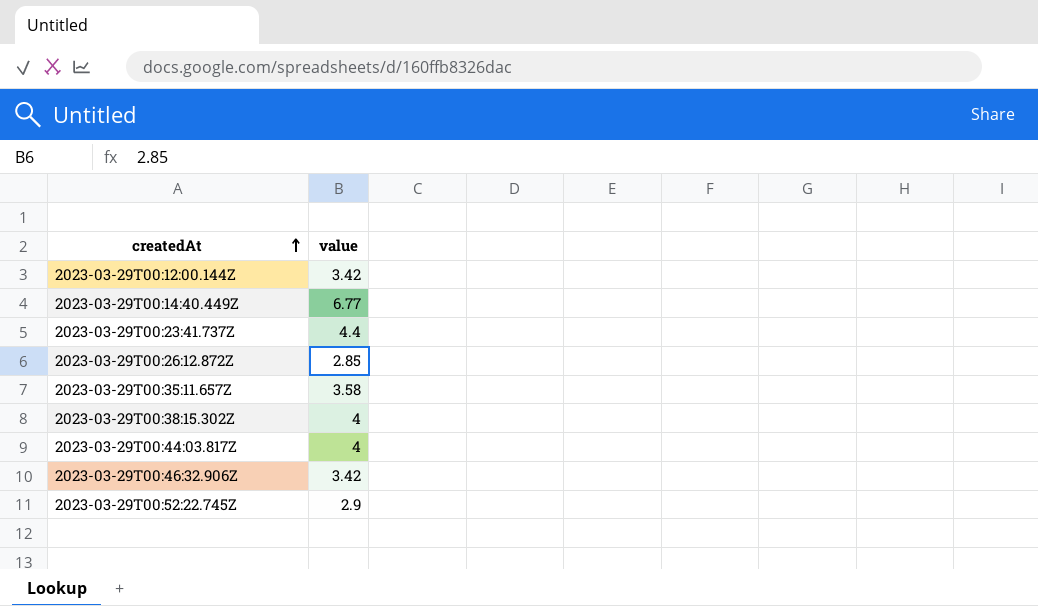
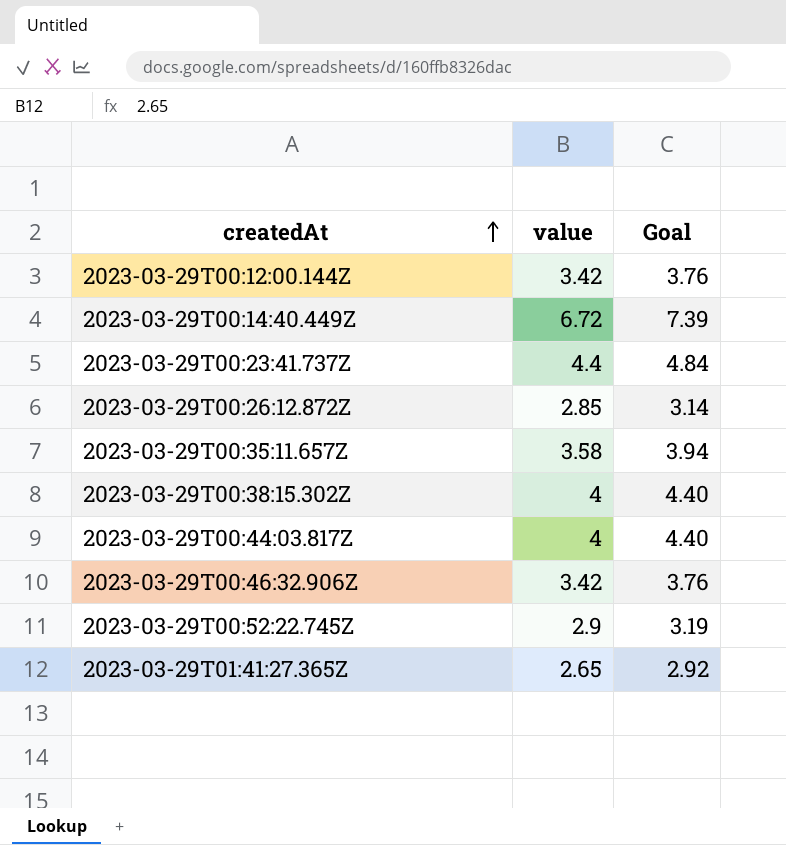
column Goal | formula: none -> [value] * 1.1
2023-03-29T00:14:40.449Z | value: 6.77 -> 6.72
row 2023-03-29T01:41:27.365Z: none -> 2.65 | 2.92

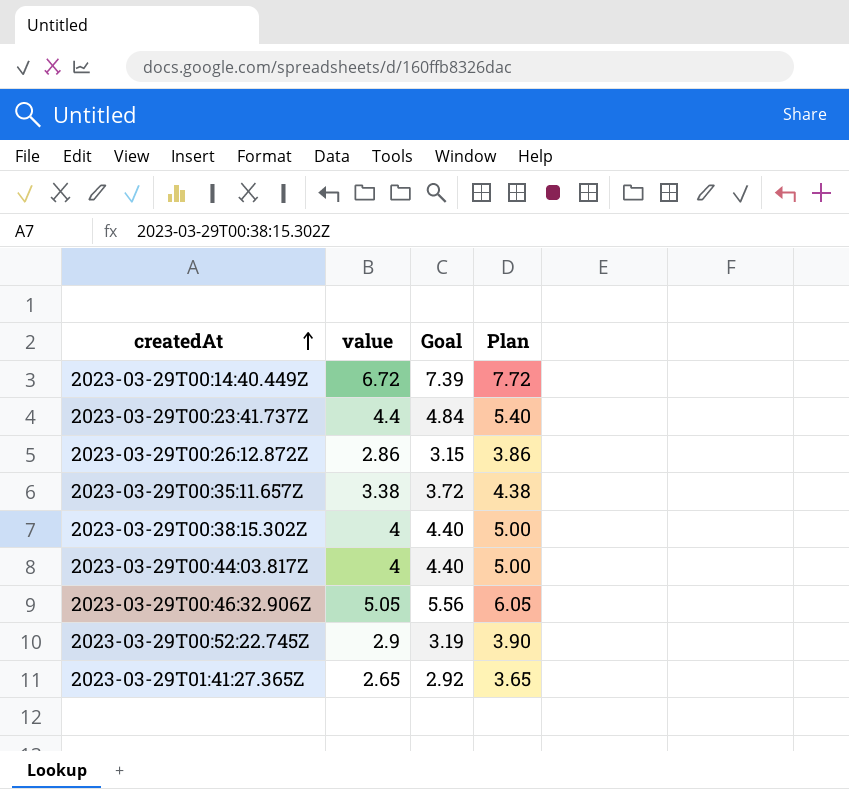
column Plan | formula: none -> [value] + 1
row 2023-03-29T00:12:00.144Z: 3.42 | 3.76 -> none
2023-03-29T00:26:12.872Z | value: 2.85 -> 2.86
2023-03-29T00:26:12.872Z | Goal: 3.14 -> 3.15
2023-03-29T00:35:11.657Z | value: 3.58 -> 3.38
2023-03-29T00:35:11.657Z | Goal: 3.94 -> 3.72
2023-03-29T00:46:32.906Z | value: 3.42 -> 5.05
2023-03-29T00:46:32.906Z | Goal: 3.76 -> 5.56

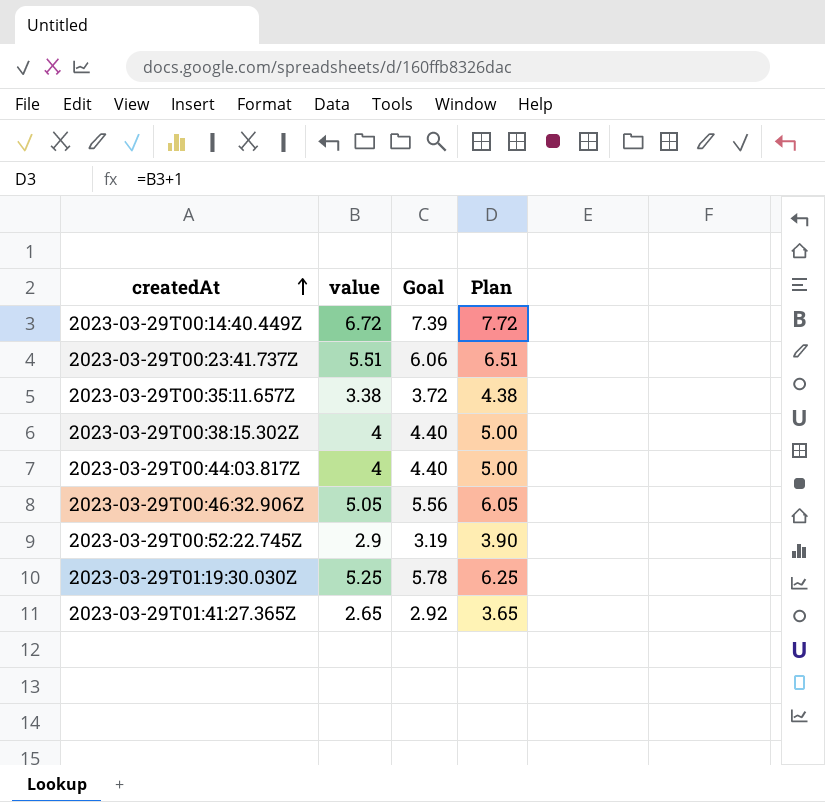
row 2023-03-29T00:26:12.872Z: 2.86 | 3.15 | 3.86 -> none
2023-03-29T00:23:41.737Z | value: 4.4 -> 5.51
2023-03-29T00:23:41.737Z | Goal: 4.84 -> 6.06
2023-03-29T00:23:41.737Z | Plan: 5.40 -> 6.51
row 2023-03-29T01:19:30.030Z: none -> 5.25 | 5.78 | 6.25

